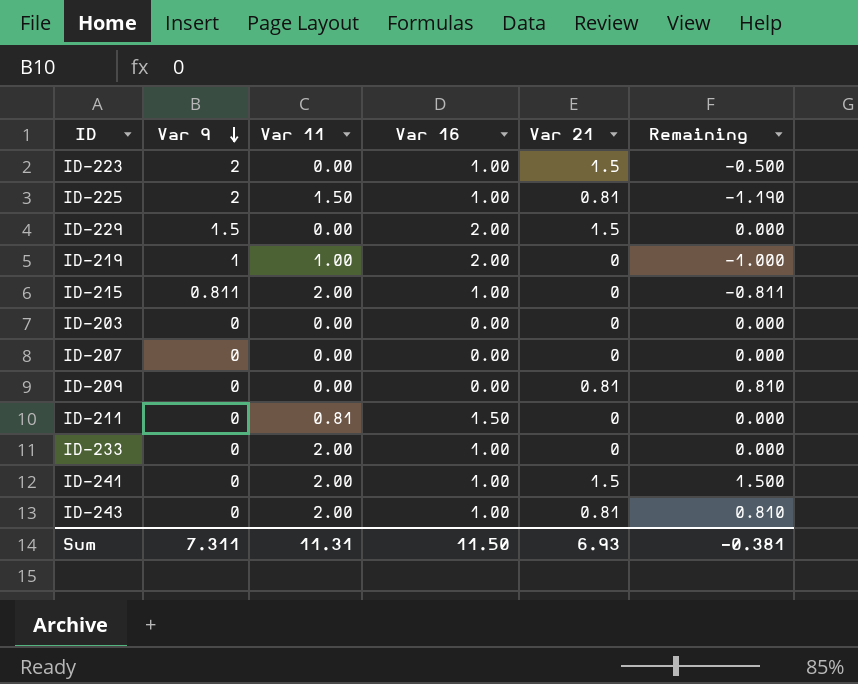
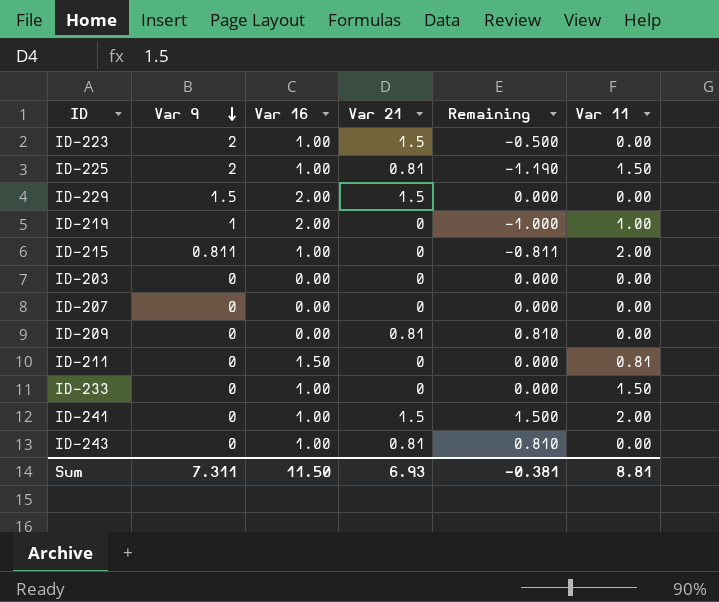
column Var 11 | position: 3 -> 6
ID-233 | Var 11: 2.00 -> 1.50
ID-243 | Var 11: 2.00 -> 0.00
Sum | Var 11: 11.31 -> 8.81

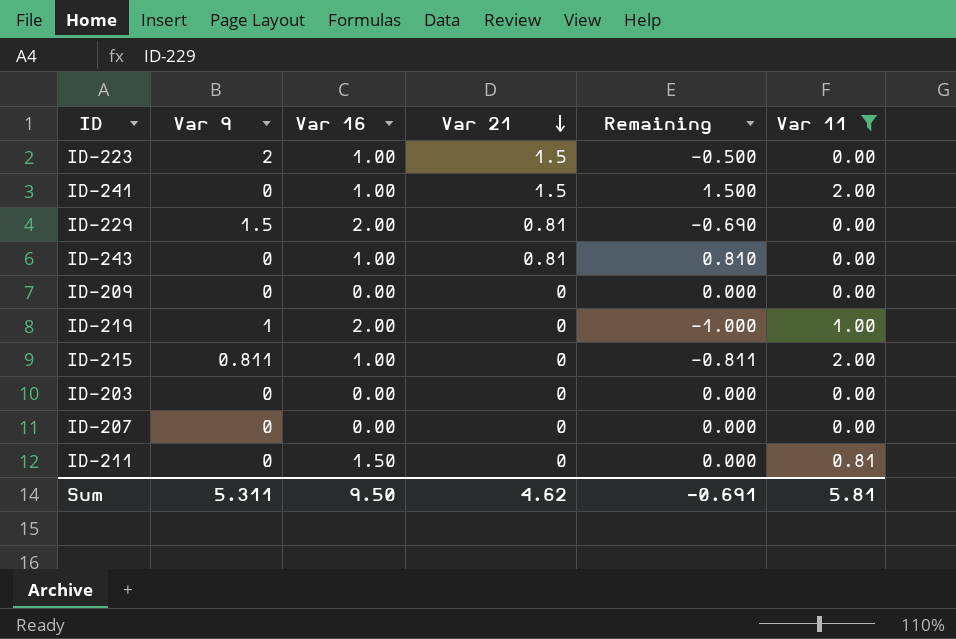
filter: none -> Var 11 != 1.50
row order: Var 9 descending -> Var 21 descending
ID-229 | Var 21: 1.5 -> 0.81
ID-229 | Remaining: 0.000 -> -0.690
ID-209 | Var 21: 0.81 -> 0
ID-209 | Remaining: 0.810 -> 0.000
Sum | Var 9: 7.311 -> 5.311
Sum | Var 16: 11.50 -> 9.50
Sum | Var 21: 6.93 -> 4.62
Sum | Remaining: -0.381 -> -0.691
Sum | Var 11: 8.81 -> 5.81

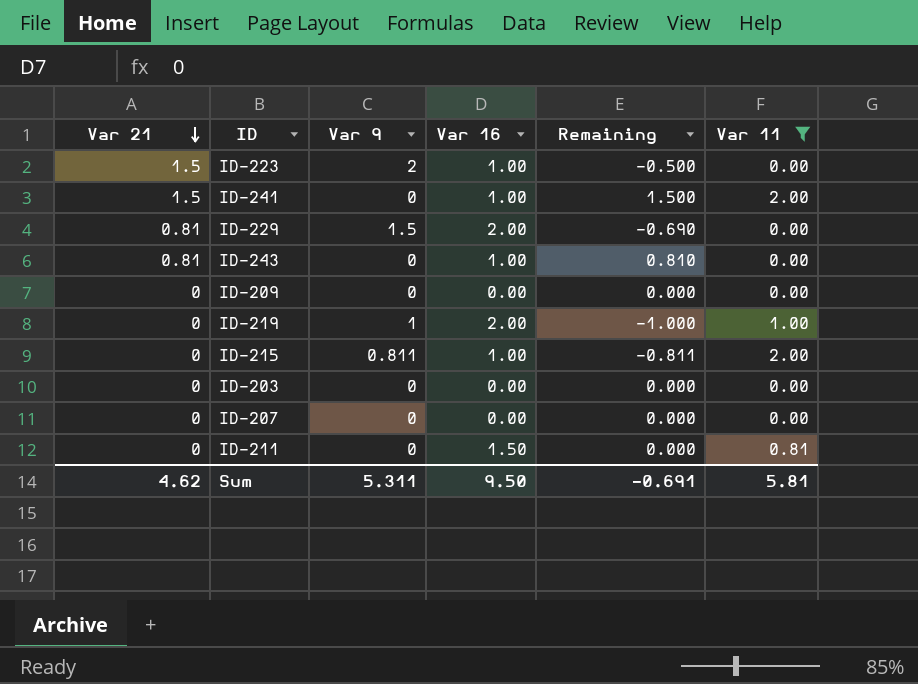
column Var 21 | position: 4 -> 1

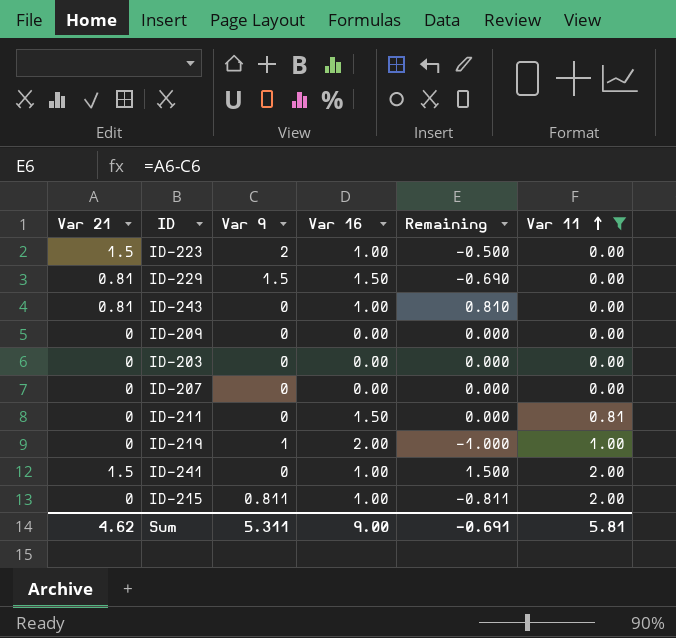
row order: Var 21 descending -> Var 11 ascending
ID-229 | Var 16: 2.00 -> 1.50
Sum | Var 16: 9.50 -> 9.00

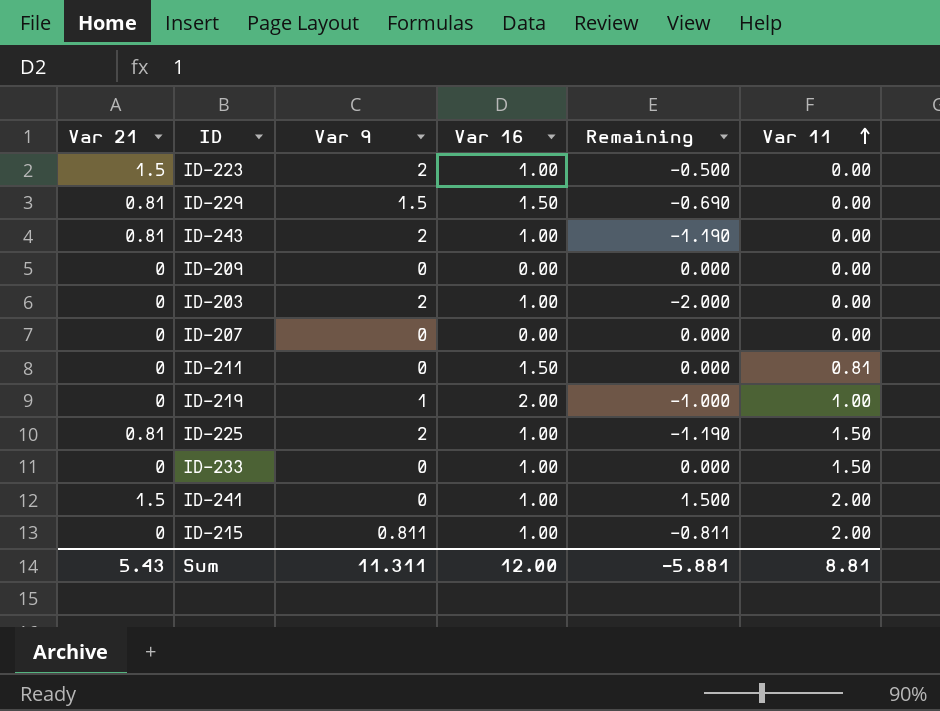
filter: Var 11 != 1.50 -> none
ID-243 | Var 9: 0 -> 2
ID-243 | Remaining: 0.810 -> -1.190
ID-203 | Var 9: 0 -> 2
ID-203 | Var 16: 0.00 -> 1.00
ID-203 | Remaining: 0.000 -> -2.000
Sum | Var 21: 4.62 -> 5.43
Sum | Var 9: 5.311 -> 11.311
Sum | Var 16: 9.00 -> 12.00
Sum | Remaining: -0.691 -> -5.881
Sum | Var 11: 5.81 -> 8.81

